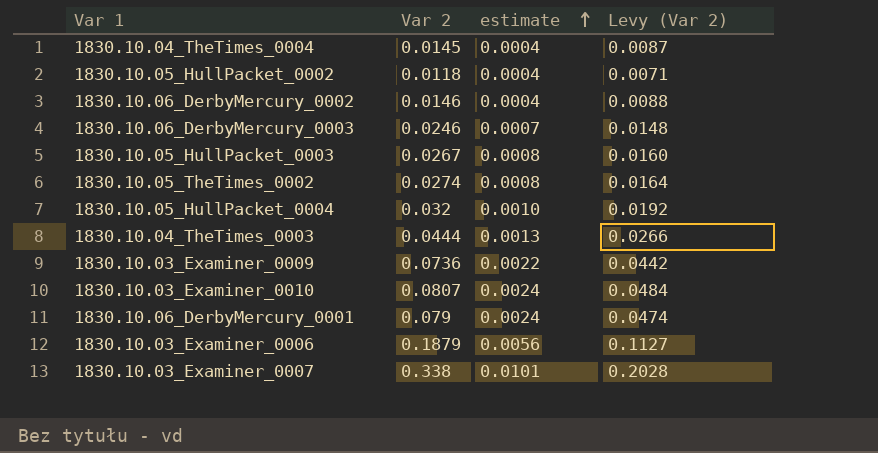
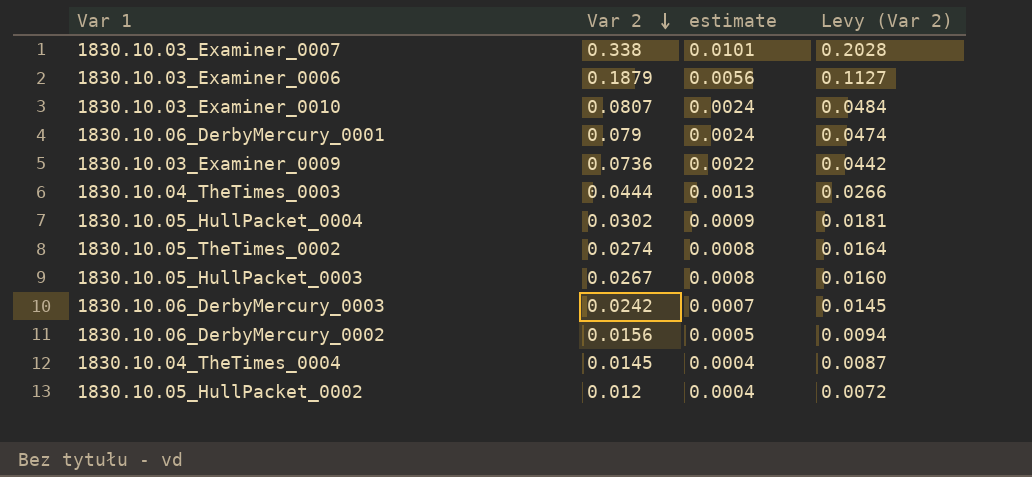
row order: estimate ascending -> Var 2 descending
1830.10.05_HullPacket_0004 | Var 2: 0.032 -> 0.0302
1830.10.05_HullPacket_0004 | estimate: 0.0010 -> 0.0009
1830.10.05_HullPacket_0004 | Levy (Var 2): 0.0192 -> 0.0181
1830.10.06_DerbyMercury_0003 | Var 2: 0.0246 -> 0.0242
1830.10.06_DerbyMercury_0003 | Levy (Var 2): 0.0148 -> 0.0145
1830.10.06_DerbyMercury_0002 | Var 2: 0.0146 -> 0.0156
1830.10.06_DerbyMercury_0002 | estimate: 0.0004 -> 0.0005
1830.10.06_DerbyMercury_0002 | Levy (Var 2): 0.0088 -> 0.0094
1830.10.05_HullPacket_0002 | Var 2: 0.0118 -> 0.012
1830.10.05_HullPacket_0002 | Levy (Var 2): 0.0071 -> 0.0072

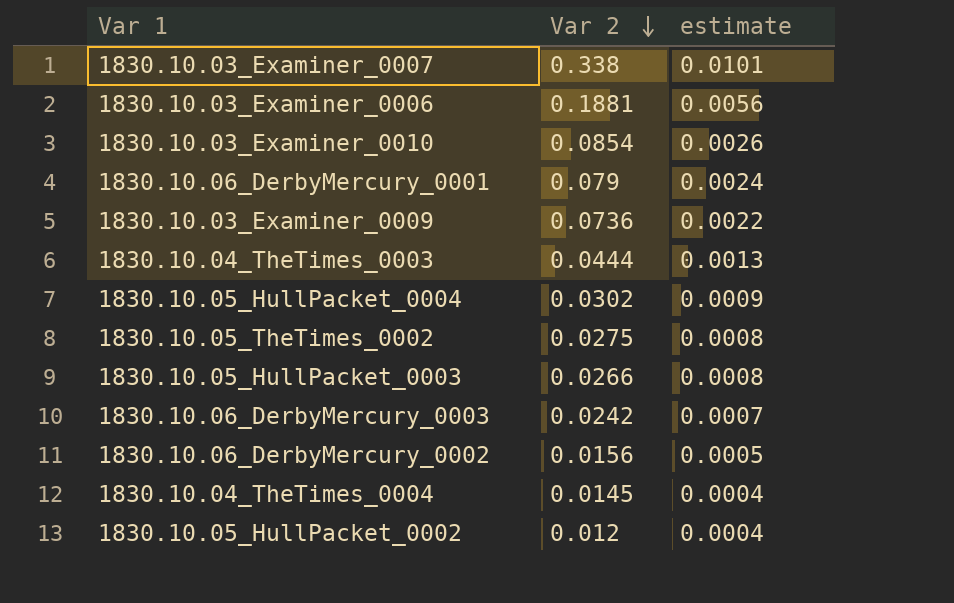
column Levy (Var 2) | formula: [Var 2] * 0.6 -> none
1830.10.03_Examiner_0006 | Var 2: 0.1879 -> 0.1881
1830.10.03_Examiner_0010 | Var 2: 0.0807 -> 0.0854
1830.10.03_Examiner_0010 | estimate: 0.0024 -> 0.0026
1830.10.05_TheTimes_0002 | Var 2: 0.0274 -> 0.0275
1830.10.05_HullPacket_0003 | Var 2: 0.0267 -> 0.0266

